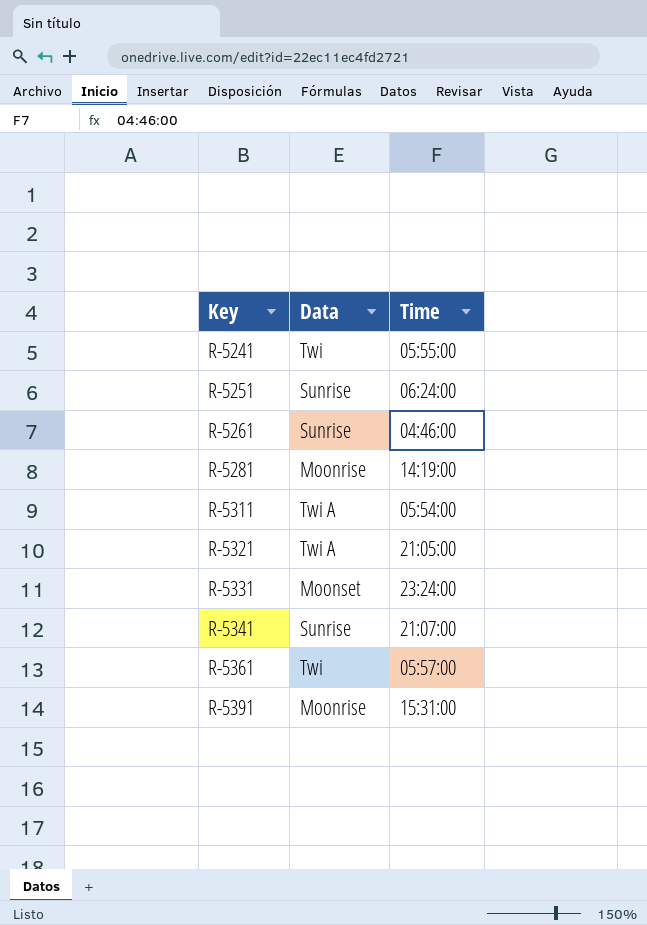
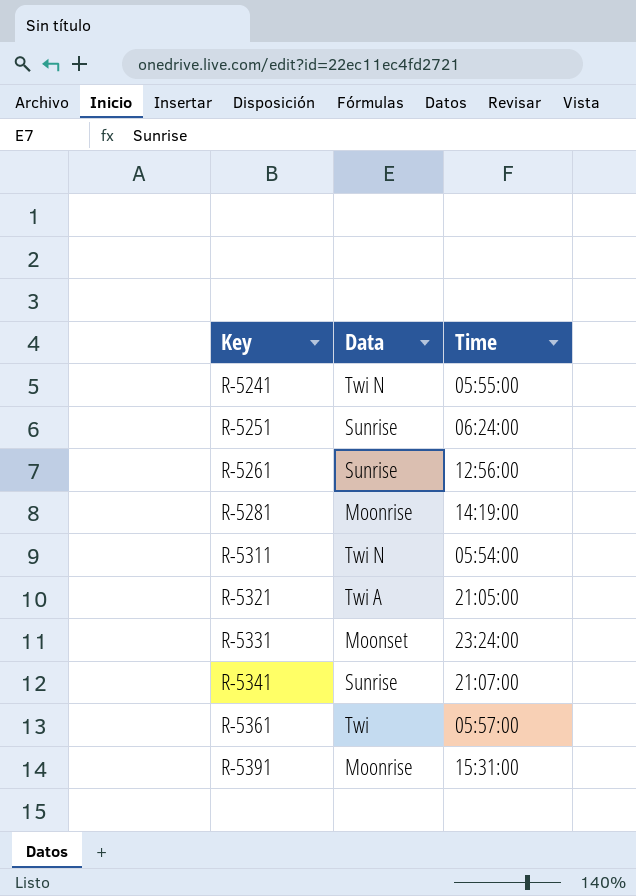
R-5241 | Data: Twi -> Twi N
R-5261 | Time: 04:46:00 -> 12:56:00
R-5311 | Data: Twi A -> Twi N

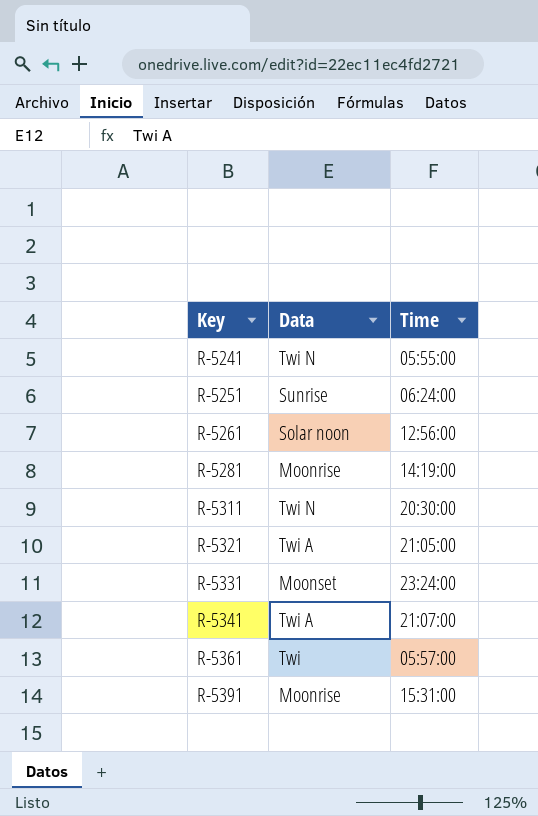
R-5261 | Data: Sunrise -> Solar noon
R-5311 | Time: 05:54:00 -> 20:30:00
R-5341 | Data: Sunrise -> Twi A

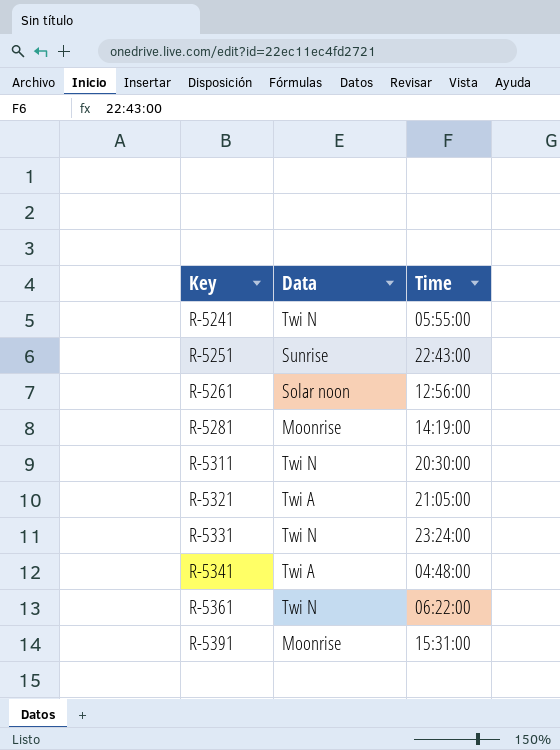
R-5251 | Time: 06:24:00 -> 22:43:00
R-5331 | Data: Moonset -> Twi N
R-5341 | Time: 21:07:00 -> 04:48:00
R-5361 | Data: Twi -> Twi N
R-5361 | Time: 05:57:00 -> 06:22:00

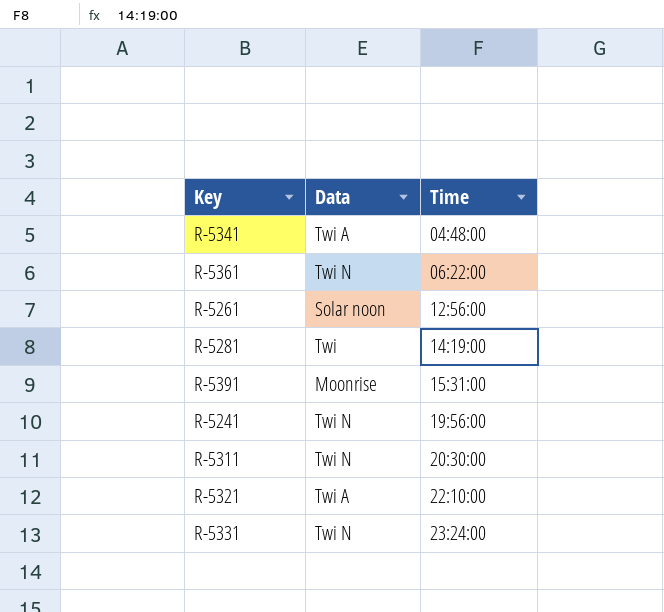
row order: Key ascending -> Time ascending
row R-5251: Sunrise | 22:43:00 -> none
R-5281 | Data: Moonrise -> Twi
R-5241 | Time: 05:55:00 -> 19:56:00
R-5321 | Time: 21:05:00 -> 22:10:00

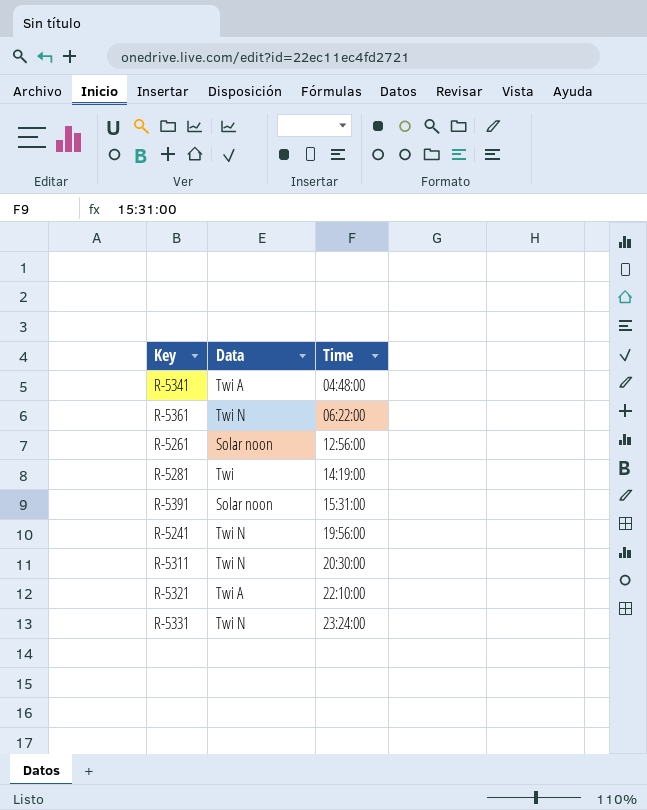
R-5391 | Data: Moonrise -> Solar noon

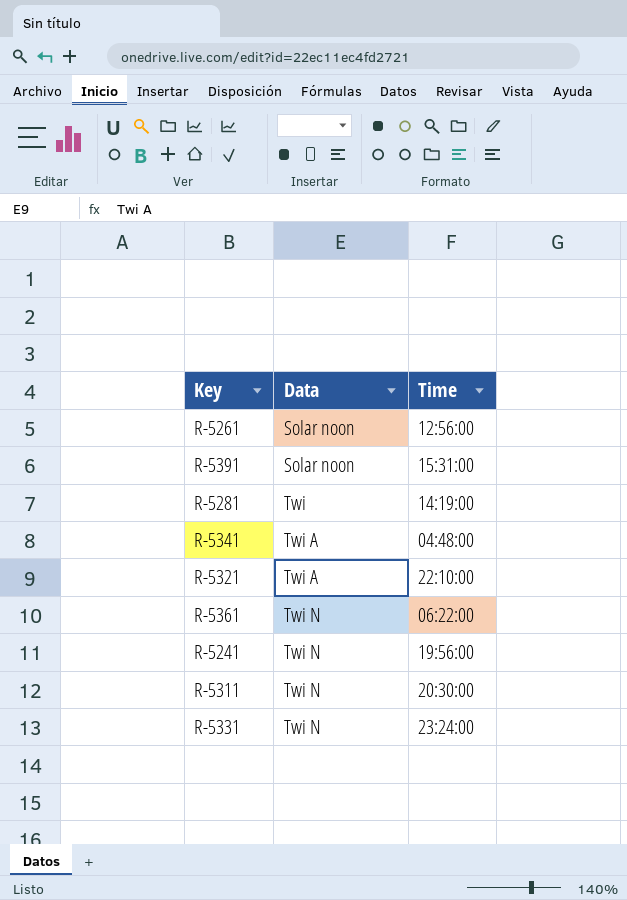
row order: Time ascending -> Data ascending

